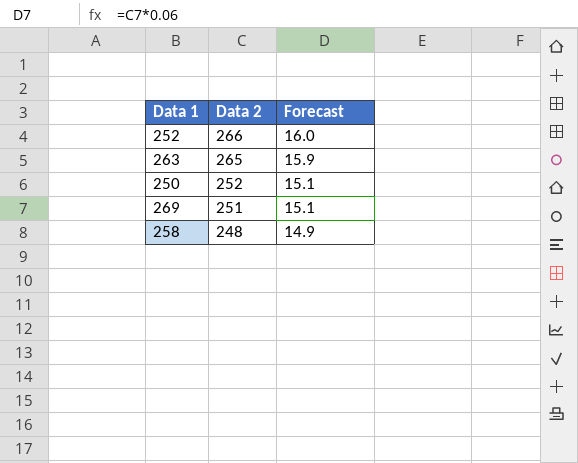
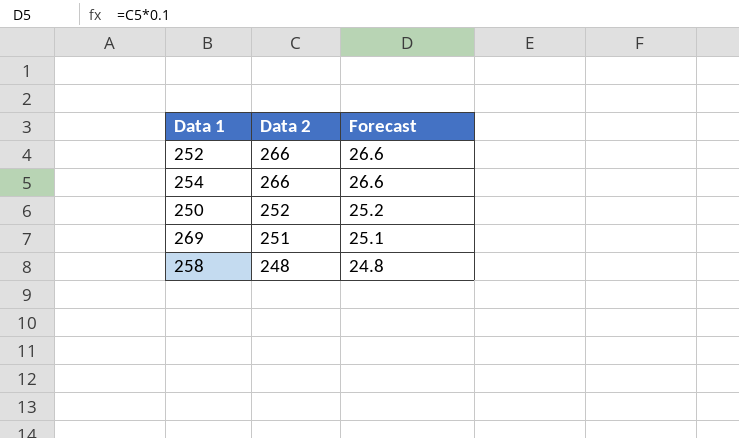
column Forecast | formula: [Data 2] * 0.06 -> [Data 2] * 0.1
row 263: 265 | 15.9 -> none
row 254: none -> 266 | 26.6

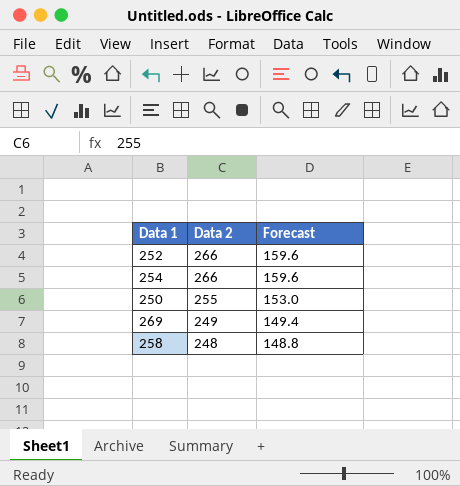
column Forecast | formula: [Data 2] * 0.1 -> [Data 2] * 0.6
250 | Data 2: 252 -> 255
269 | Data 2: 251 -> 249

